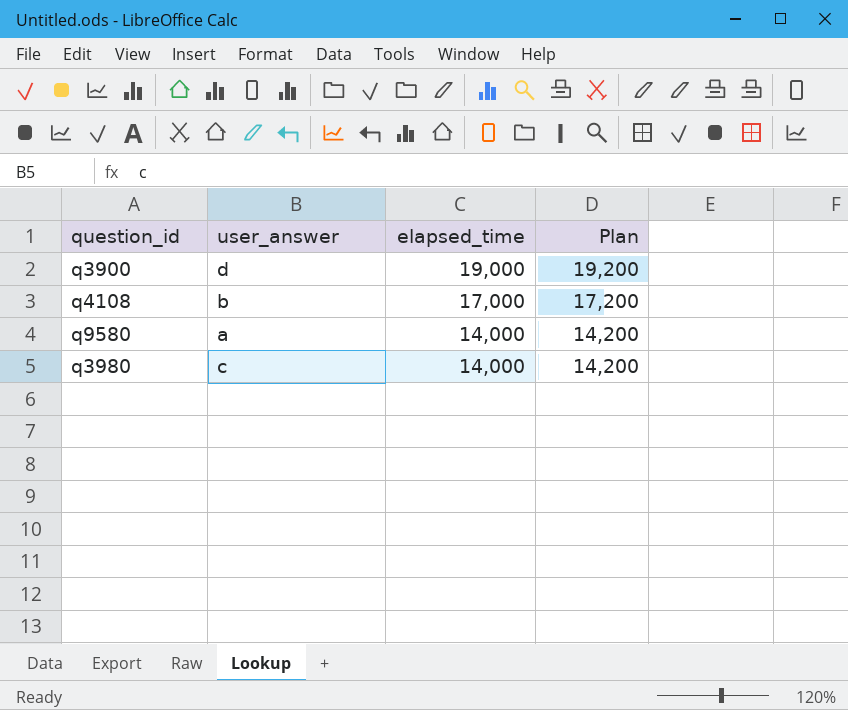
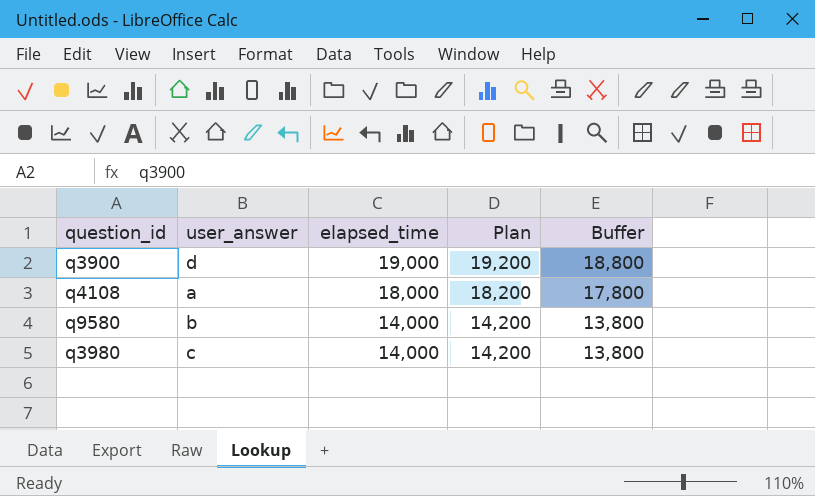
column Buffer | formula: none -> [elapsed_time] - 200
q4108 | user_answer: b -> a
q4108 | elapsed_time: 17,000 -> 18,000
q4108 | Plan: 17,200 -> 18,200
q9580 | user_answer: a -> b

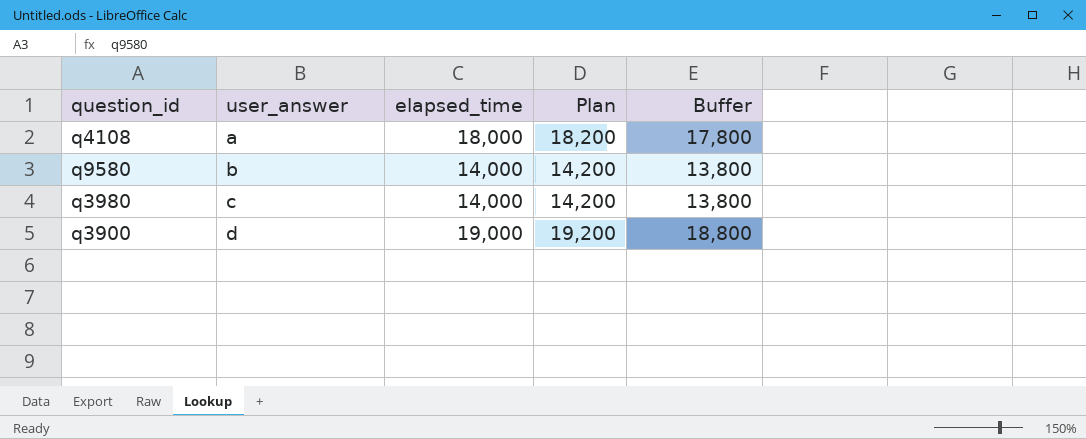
row order: elapsed_time descending -> user_answer ascending

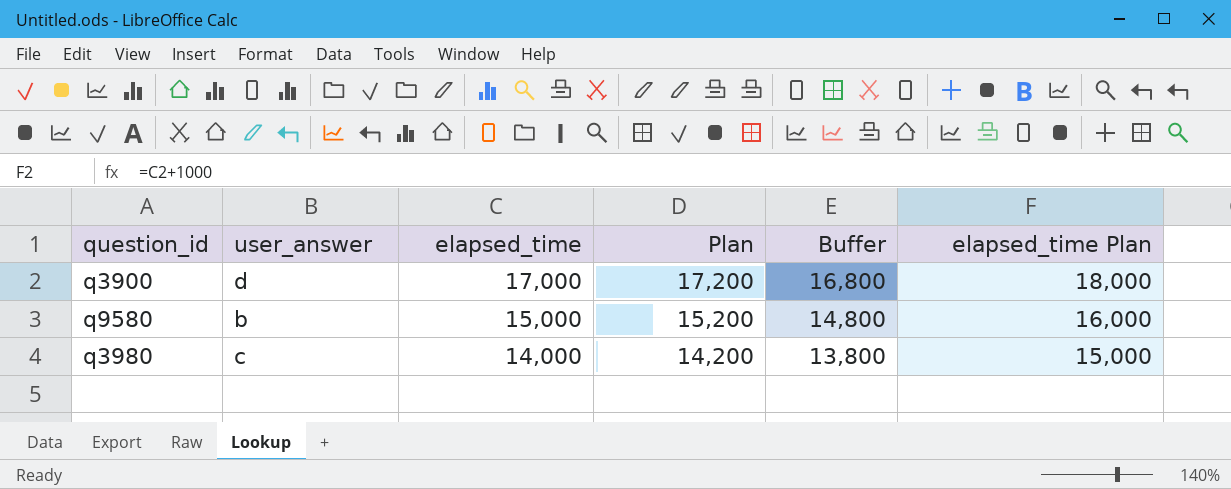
row order: user_answer ascending -> elapsed_time descending
column elapsed_time Plan | formula: none -> [elapsed_time] + 1000
row q4108: a | 18,000 | 18,200 | 17,800 -> none
q3900 | elapsed_time: 19,000 -> 17,000
q3900 | Plan: 19,200 -> 17,200
q3900 | Buffer: 18,800 -> 16,800
q9580 | elapsed_time: 14,000 -> 15,000
q9580 | Plan: 14,200 -> 15,200
q9580 | Buffer: 13,800 -> 14,800

